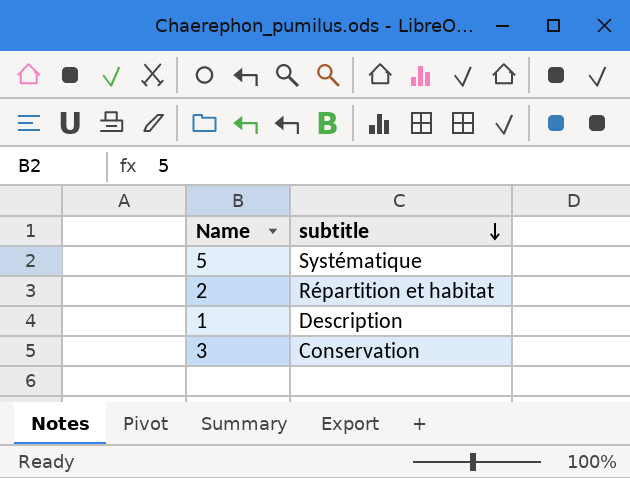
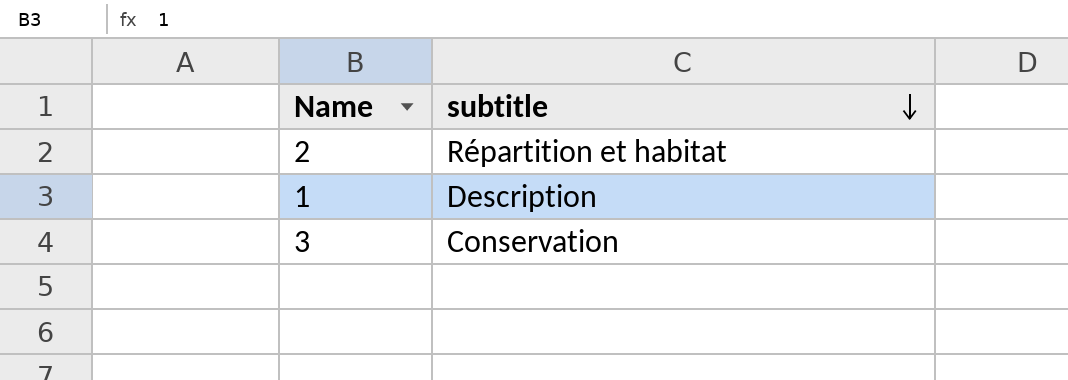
row 5: Systématique -> none

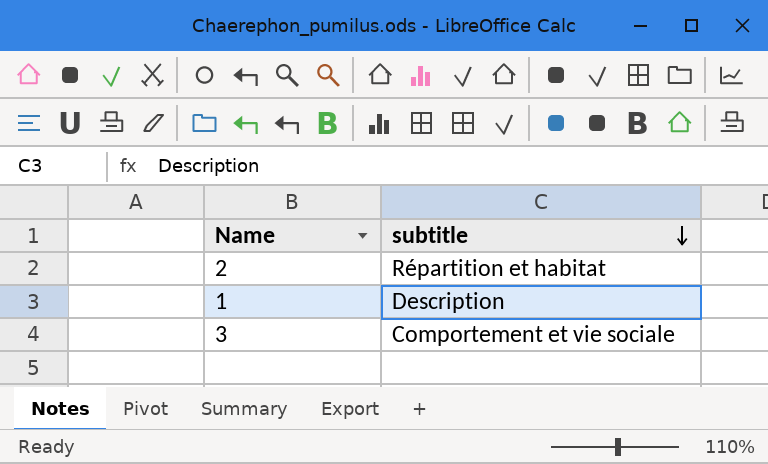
3 | subtitle: Conservation -> Comportement et vie sociale

